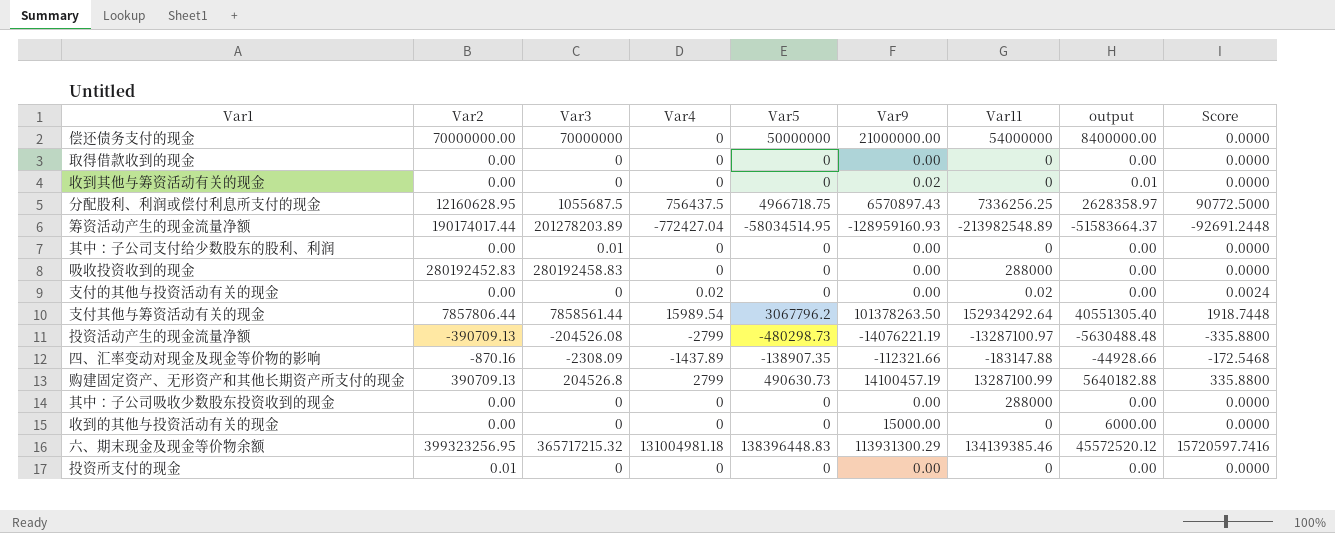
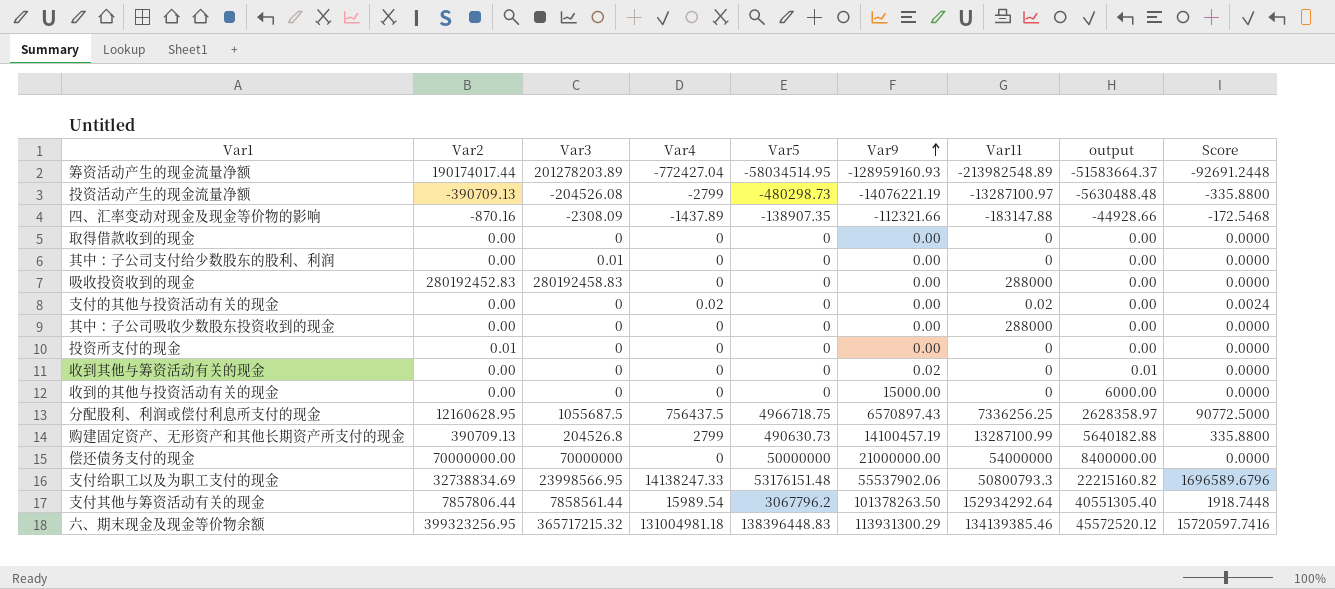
row order: none -> Var9 ascending
row 支付给职工以及为职工支付的现金: none -> 32738834.69 | 23998566.95 | 14138247.33 | 53176151.48 | 55537902.06 | 50800793.3 | 22215160.82 | 1696589.6796

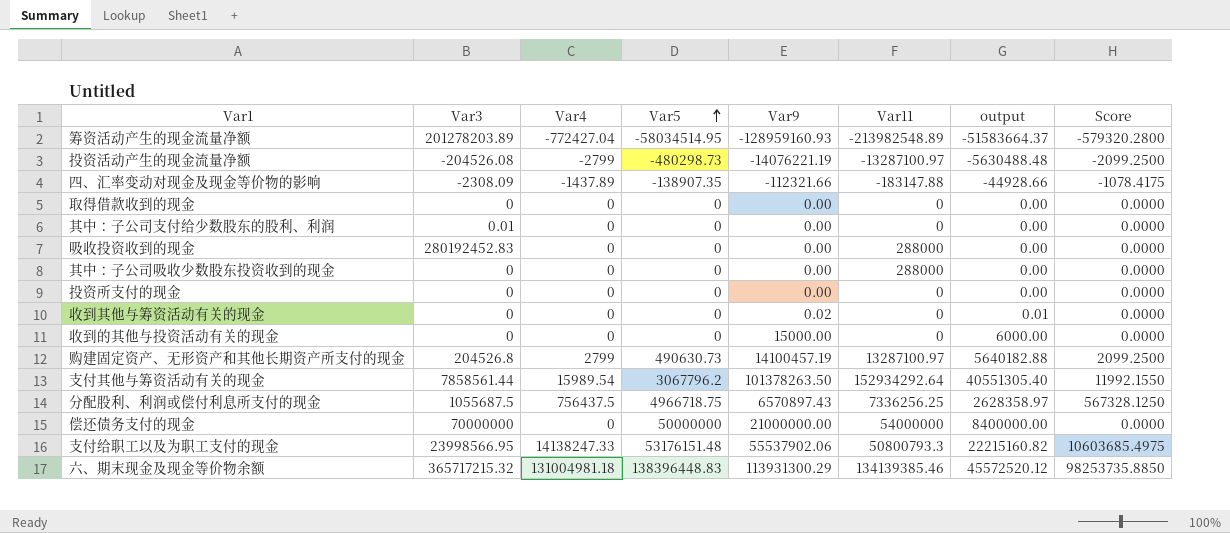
row order: Var9 ascending -> Var5 ascending
column Var2 | position: 2 -> none
column Score | formula: [Var4] * 0.12 -> [Var4] * 0.75
row 支付的其他与投资活动有关的现金: 0.00 | 0 | 0.02 | 0 | 0.00 | 0.02 | 0.00 | 0.0024 -> none
吸收投资收到的现金 | Var3: 280192458.83 -> 280192452.83
购建固定资产、无形资产和其他长期资产所支付的现金 | Var11: 13287100.99 -> 13287100.97

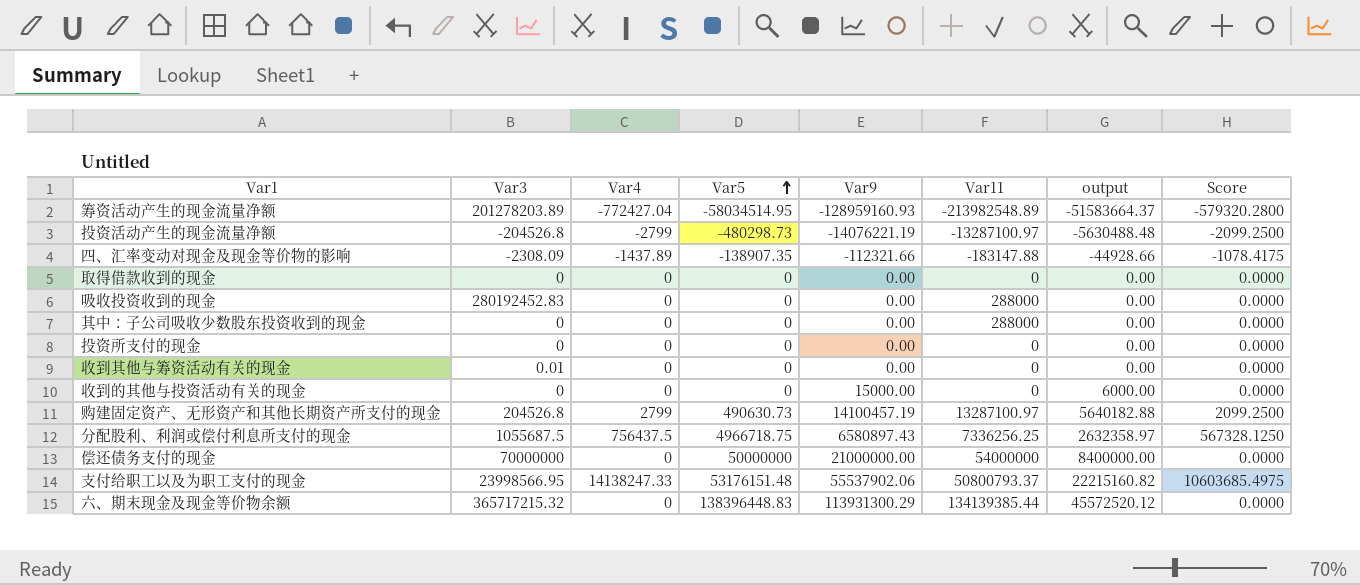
row 其中：子公司支付给少数股东的股利、利润: 0.01 | 0 | 0 | 0.00 | 0 | 0.00 | 0.0000 -> none
row 支付其他与筹资活动有关的现金: 7858561.44 | 15989.54 | 3067796.2 | 101378263.50 | 152934292.64 | 40551305.40 | 11992.1550 -> none
投资活动产生的现金流量净额 | Var3: -204526.08 -> -204526.8
收到其他与筹资活动有关的现金 | Var3: 0 -> 0.01
收到其他与筹资活动有关的现金 | Var9: 0.02 -> 0.00
收到其他与筹资活动有关的现金 | output: 0.01 -> 0.00
分配股利、利润或偿付利息所支付的现金 | Var9: 6570897.43 -> 6580897.43
分配股利、利润或偿付利息所支付的现金 | output: 2628358.97 -> 2632358.97
支付给职工以及为职工支付的现金 | Var11: 50800793.3 -> 50800793.37
六、期末现金及现金等价物余额 | Var4: 131004981.18 -> 0
六、期末现金及现金等价物余额 | Var11: 134139385.46 -> 134139385.44
六、期末现金及现金等价物余额 | Score: 98253735.8850 -> 0.0000

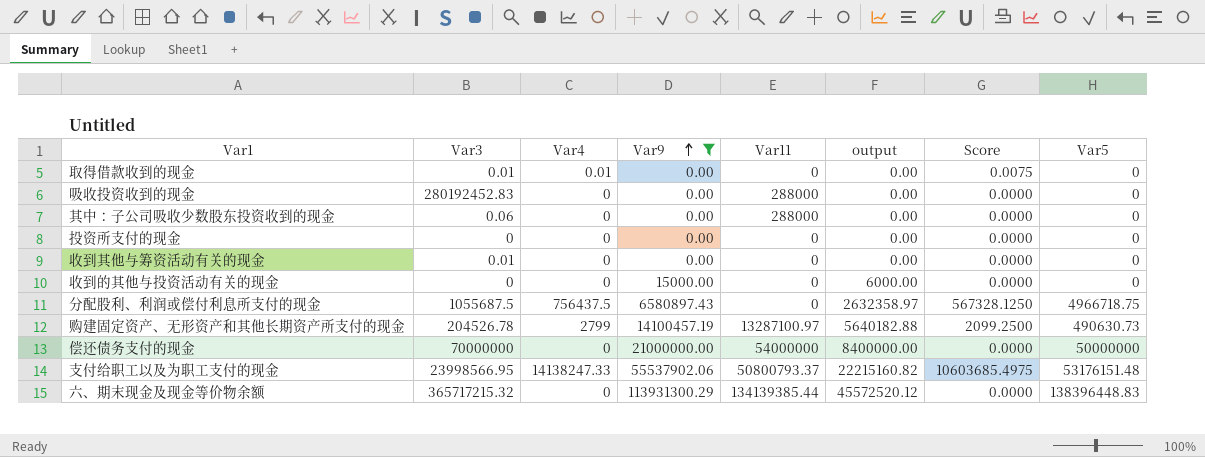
filter: none -> Var9 >= 0.00
row order: Var5 ascending -> Var9 ascending
column Var5 | position: 4 -> 8
取得借款收到的现金 | Var3: 0 -> 0.01
取得借款收到的现金 | Var4: 0 -> 0.01
取得借款收到的现金 | Score: 0.0000 -> 0.0075
其中：子公司吸收少数股东投资收到的现金 | Var3: 0 -> 0.06
分配股利、利润或偿付利息所支付的现金 | Var11: 7336256.25 -> 0
购建固定资产、无形资产和其他长期资产所支付的现金 | Var3: 204526.8 -> 204526.78

